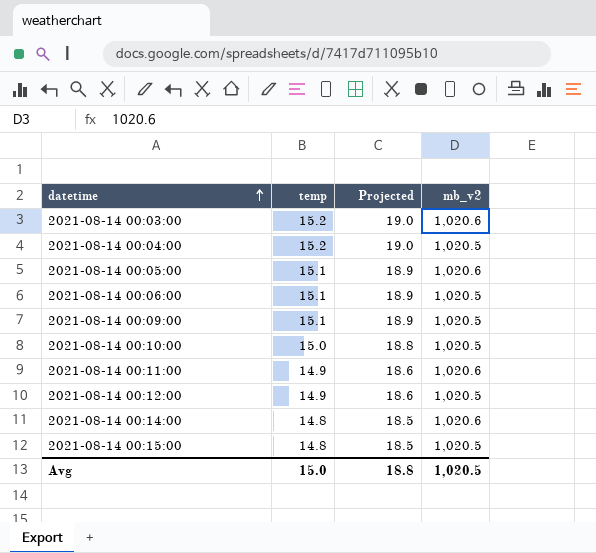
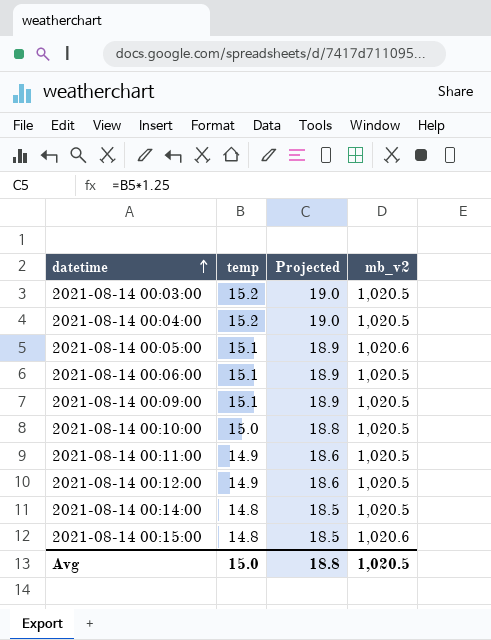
2021-08-14 00:03:00 | mb_v2: 1,020.6 -> 1,020.5
2021-08-14 00:11:00 | mb_v2: 1,020.6 -> 1,020.5
2021-08-14 00:14:00 | mb_v2: 1,020.6 -> 1,020.5
2021-08-14 00:15:00 | mb_v2: 1,020.5 -> 1,020.6

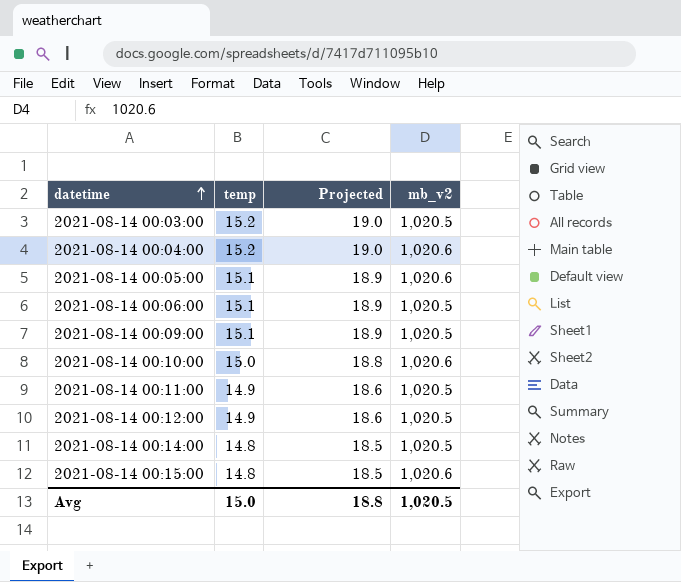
2021-08-14 00:04:00 | mb_v2: 1,020.5 -> 1,020.6
2021-08-14 00:10:00 | mb_v2: 1,020.5 -> 1,020.6

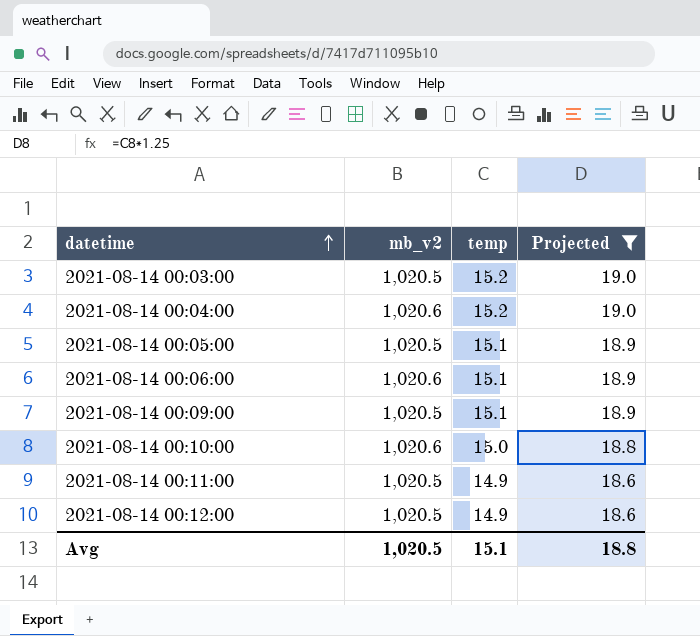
filter: none -> Projected != 18.5
column mb_v2 | position: 4 -> 2
2021-08-14 00:05:00 | mb_v2: 1,020.6 -> 1,020.5
2021-08-14 00:06:00 | mb_v2: 1,020.5 -> 1,020.6
Avg | temp: 15.0 -> 15.1

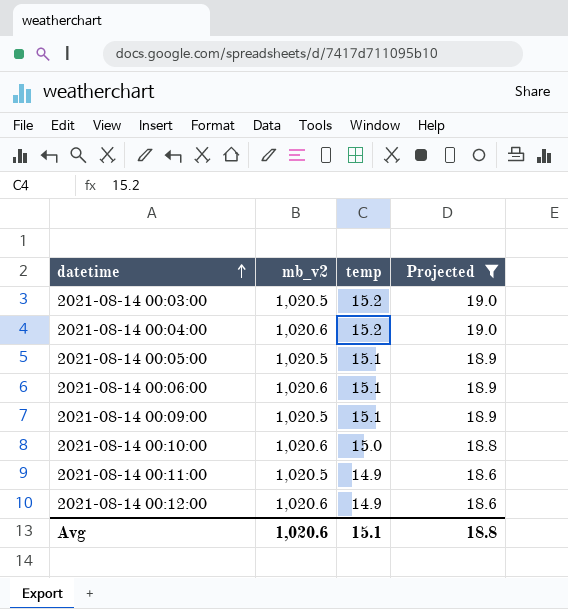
2021-08-14 00:12:00 | mb_v2: 1,020.5 -> 1,020.6
Avg | mb_v2: 1,020.5 -> 1,020.6

